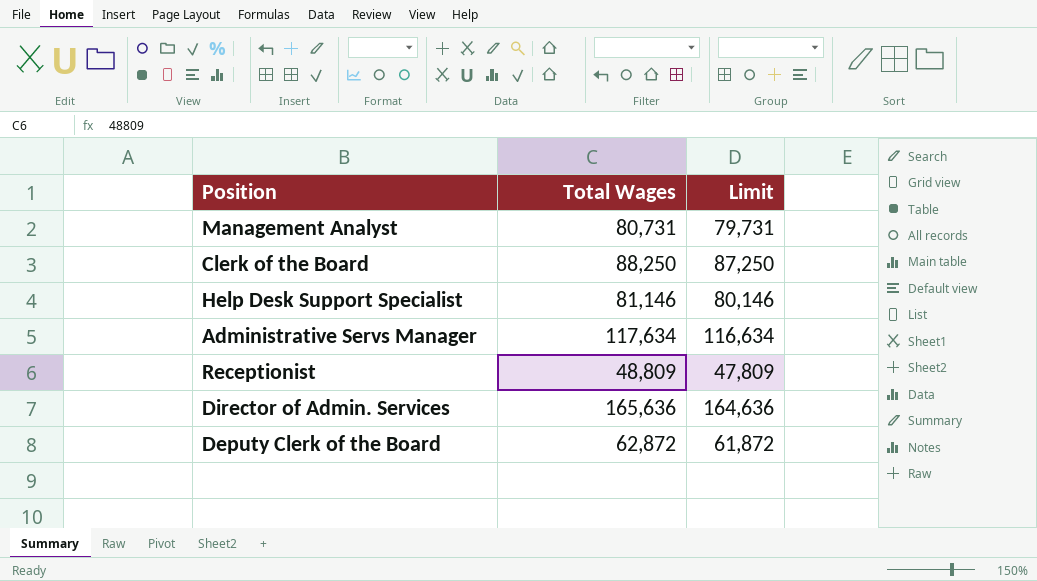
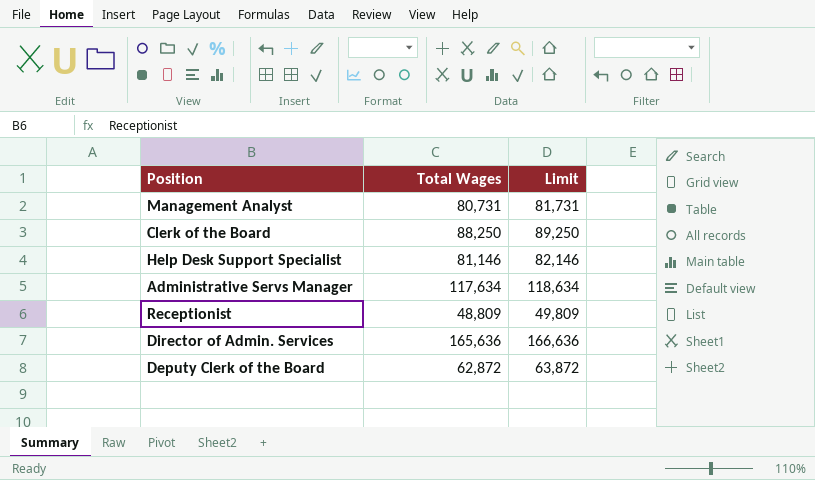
column Limit | formula: [Total Wages] - 1000 -> [Total Wages] + 1000

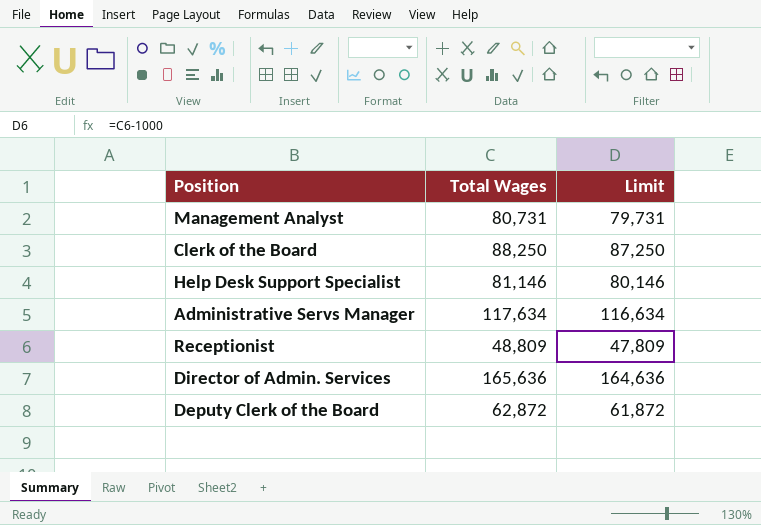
column Limit | formula: [Total Wages] + 1000 -> [Total Wages] - 1000

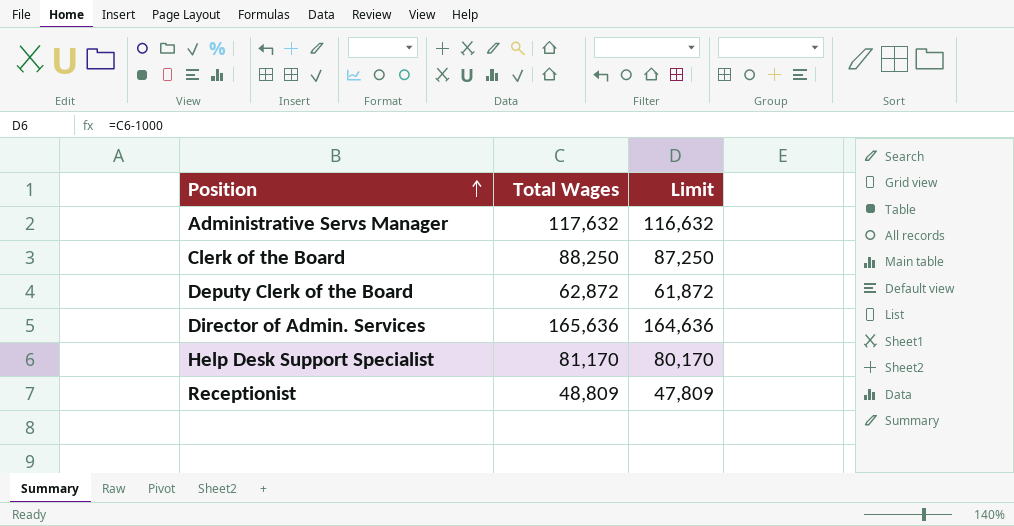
row order: none -> Position ascending
row Management Analyst: 80,731 | 79,731 -> none
Administrative Servs Manager | Total Wages: 117,634 -> 117,632
Administrative Servs Manager | Limit: 116,634 -> 116,632
Help Desk Support Specialist | Total Wages: 81,146 -> 81,170
Help Desk Support Specialist | Limit: 80,146 -> 80,170

